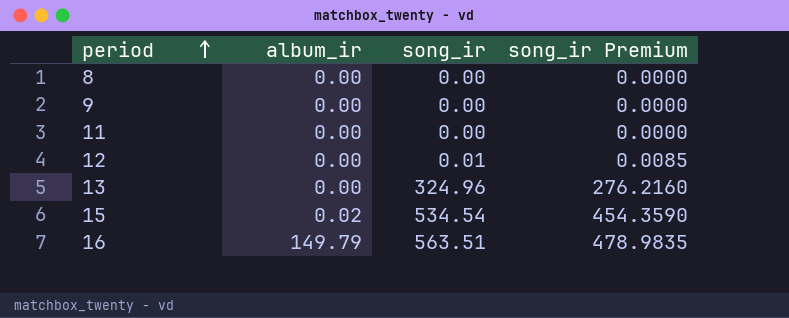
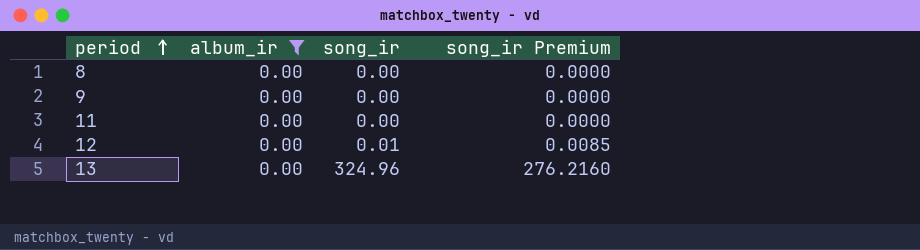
filter: none -> album_ir = 0.00

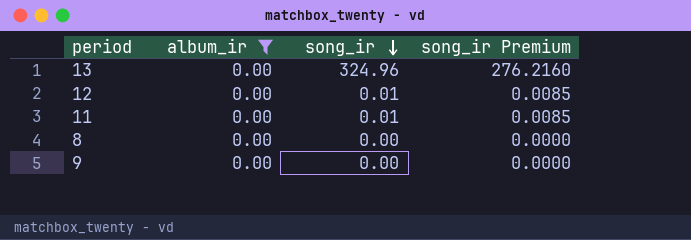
row order: period ascending -> song_ir descending
11 | song_ir: 0.00 -> 0.01
11 | song_ir Premium: 0.0000 -> 0.0085

